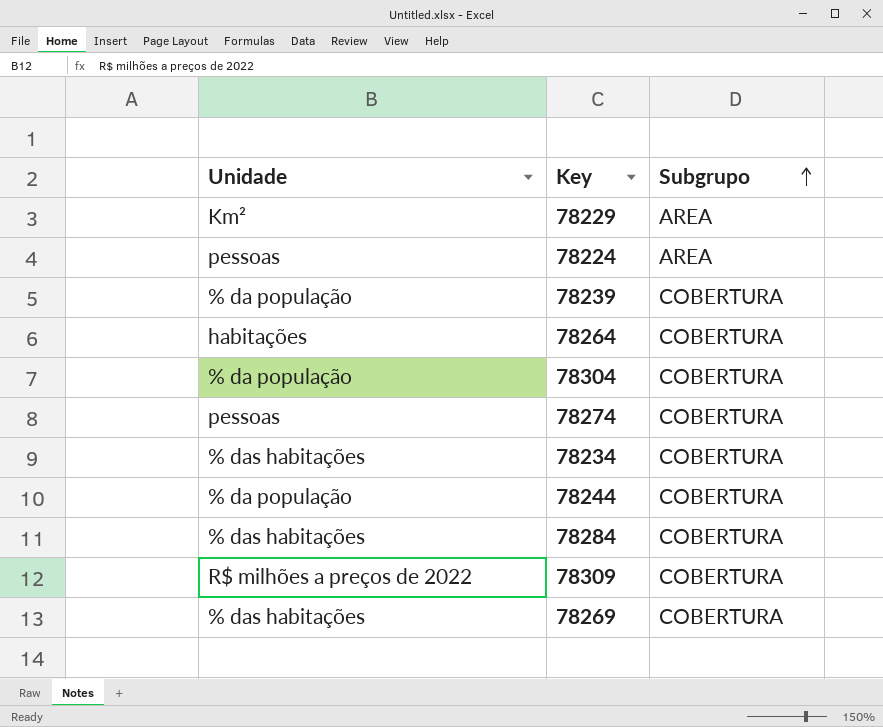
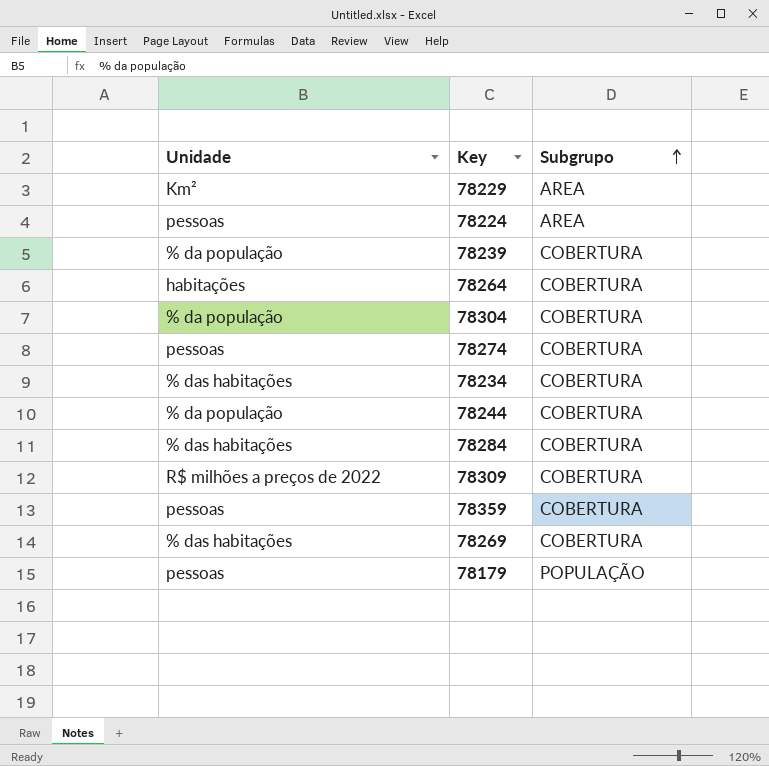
row 78359: none -> pessoas | COBERTURA
row 78179: none -> pessoas | POPULAÇÃO

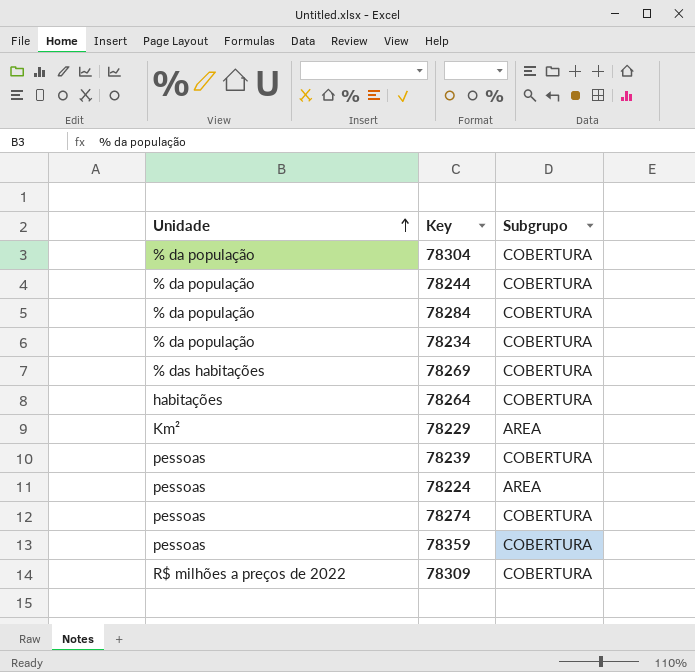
row order: Subgrupo ascending -> Unidade ascending
row 78179: pessoas | POPULAÇÃO -> none
78284 | Unidade: % das habitações -> % da população
78234 | Unidade: % das habitações -> % da população
78239 | Unidade: % da população -> pessoas

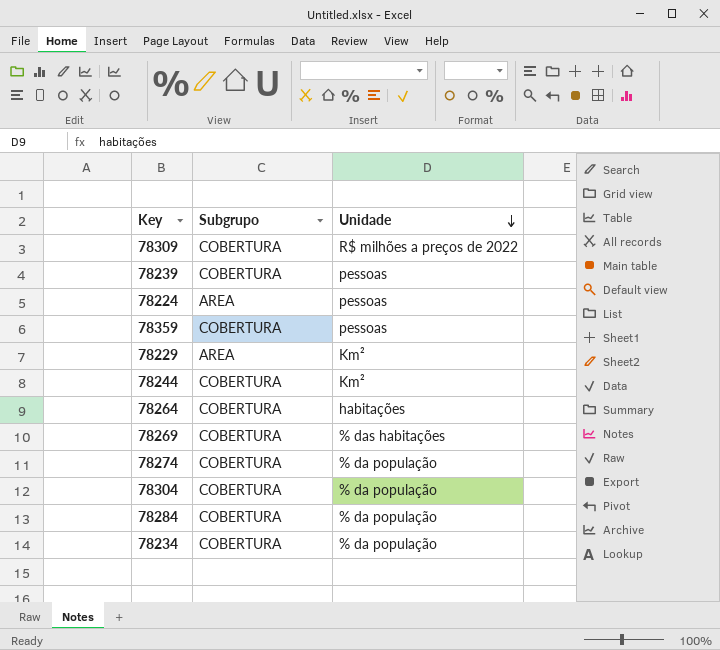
row order: Unidade ascending -> Unidade descending
column Unidade | position: 1 -> 3
78244 | Unidade: % da população -> Km²
78274 | Unidade: pessoas -> % da população

